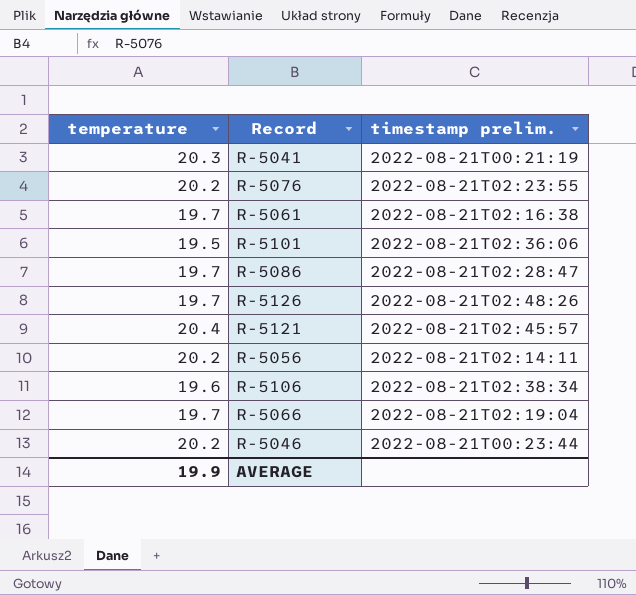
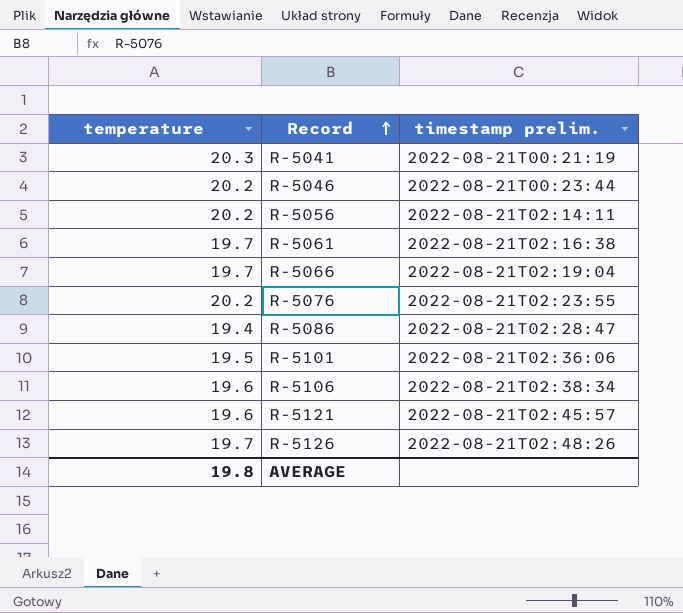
row order: none -> Record ascending
R-5086 | temperature: 19.7 -> 19.4
R-5121 | temperature: 20.4 -> 19.6
AVERAGE | temperature: 19.9 -> 19.8

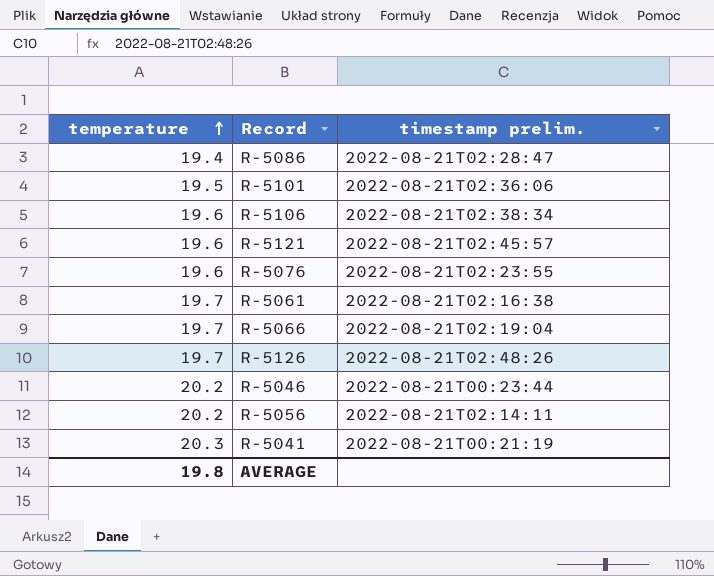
row order: Record ascending -> temperature ascending
R-5076 | temperature: 20.2 -> 19.6

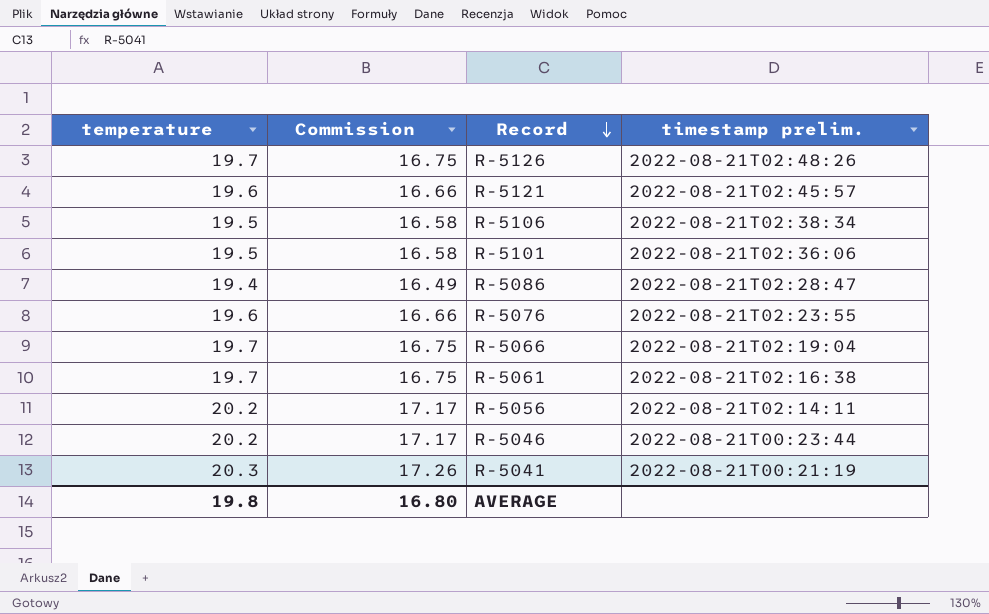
row order: temperature ascending -> Record descending
column Commission | formula: none -> [temperature] * 0.85
R-5106 | temperature: 19.6 -> 19.5

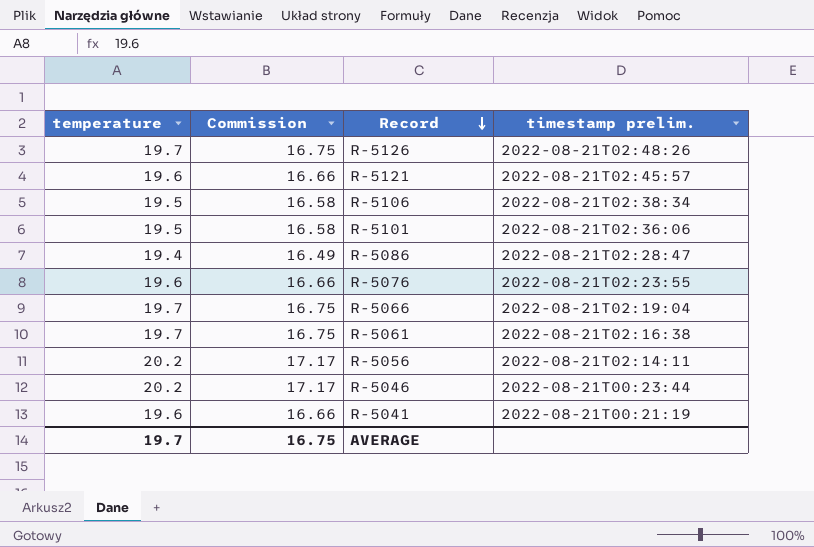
R-5041 | temperature: 20.3 -> 19.6
R-5041 | Commission: 17.26 -> 16.66
AVERAGE | temperature: 19.8 -> 19.7
AVERAGE | Commission: 16.80 -> 16.75

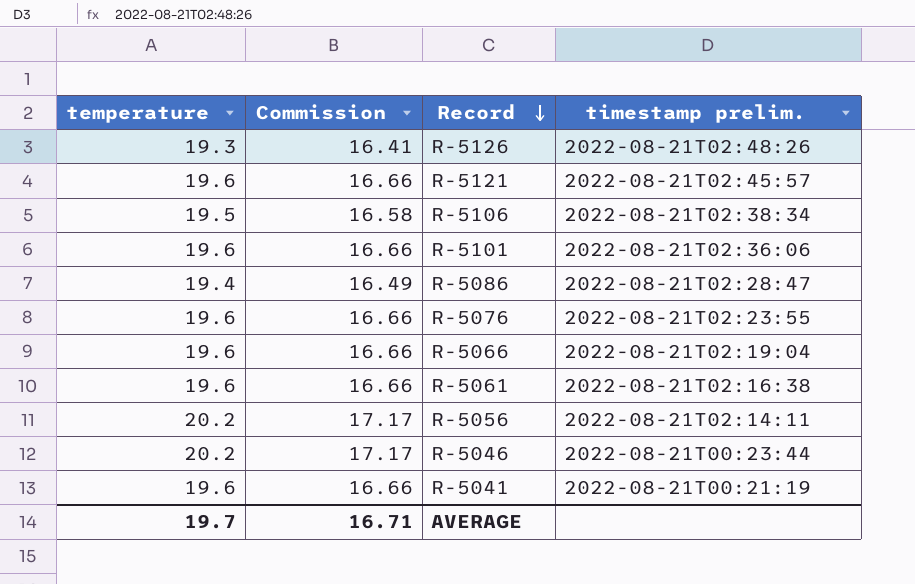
R-5126 | temperature: 19.7 -> 19.3
R-5126 | Commission: 16.75 -> 16.41
R-5101 | temperature: 19.5 -> 19.6
R-5101 | Commission: 16.58 -> 16.66
R-5066 | temperature: 19.7 -> 19.6
R-5066 | Commission: 16.75 -> 16.66
R-5061 | temperature: 19.7 -> 19.6
R-5061 | Commission: 16.75 -> 16.66
AVERAGE | Commission: 16.75 -> 16.71

